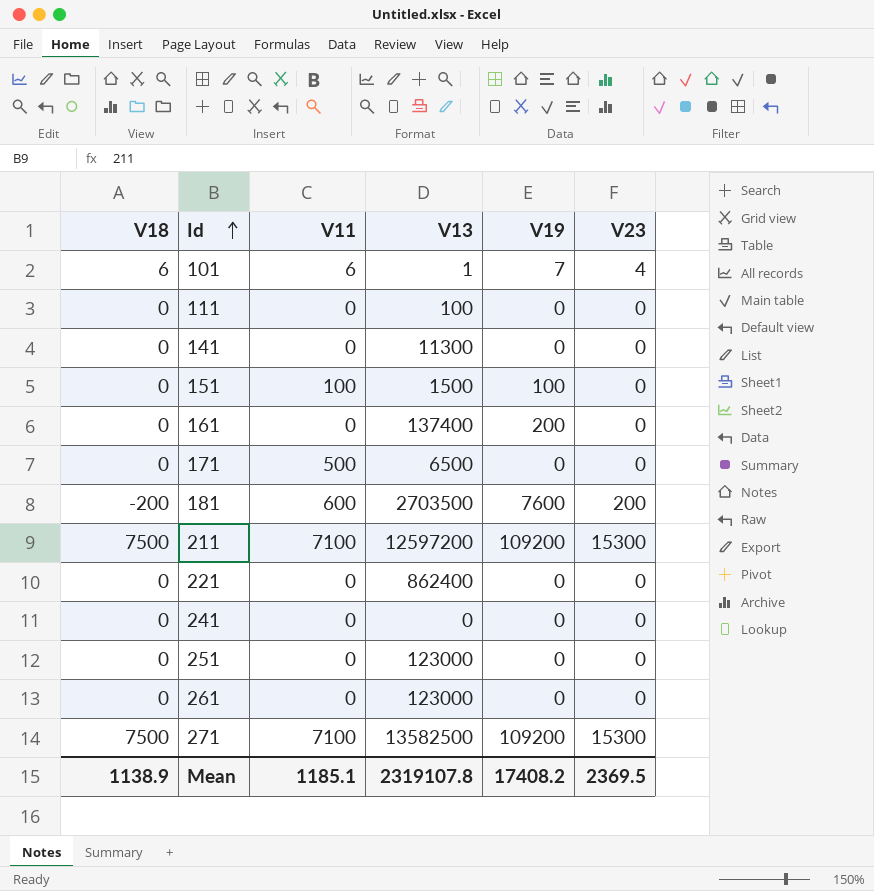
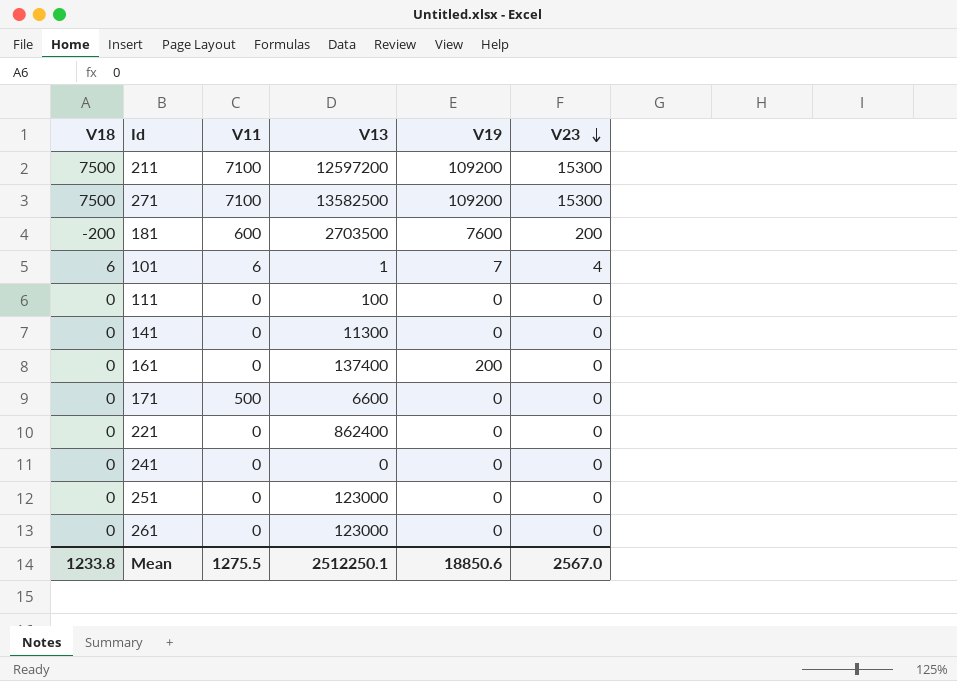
row order: Id ascending -> V23 descending
row 151: 0 | 100 | 1500 | 100 | 0 -> none
171 | V13: 6500 -> 6600
Mean | V18: 1138.9 -> 1233.8
Mean | V11: 1185.1 -> 1275.5
Mean | V13: 2319107.8 -> 2512250.1
Mean | V19: 17408.2 -> 18850.6
Mean | V23: 2369.5 -> 2567.0

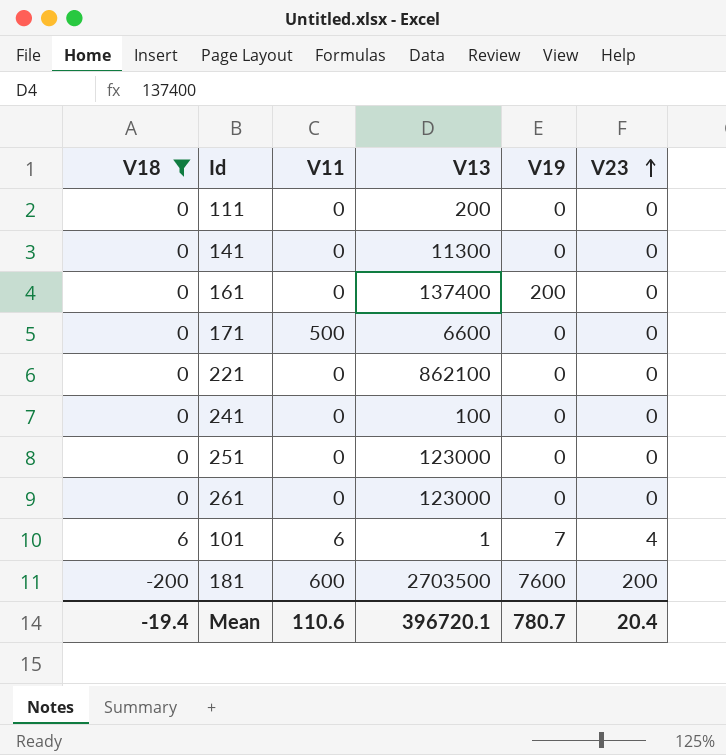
filter: none -> V18 != 7500
row order: V23 descending -> V23 ascending
111 | V13: 100 -> 200
221 | V13: 862400 -> 862100
241 | V13: 0 -> 100
Mean | V18: 1233.8 -> -19.4
Mean | V11: 1275.5 -> 110.6
Mean | V13: 2512250.1 -> 396720.1
Mean | V19: 18850.6 -> 780.7
Mean | V23: 2567.0 -> 20.4

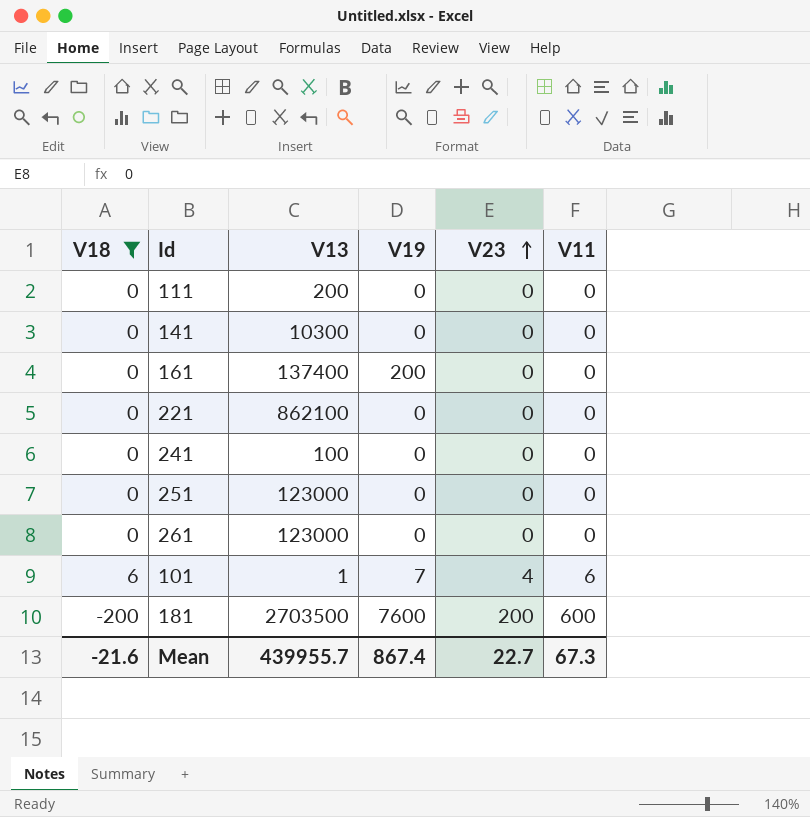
column V11 | position: 3 -> 6
row 171: 0 | 500 | 6600 | 0 | 0 -> none
141 | V13: 11300 -> 10300
Mean | V18: -19.4 -> -21.6
Mean | V13: 396720.1 -> 439955.7
Mean | V19: 780.7 -> 867.4
Mean | V23: 20.4 -> 22.7
Mean | V11: 110.6 -> 67.3

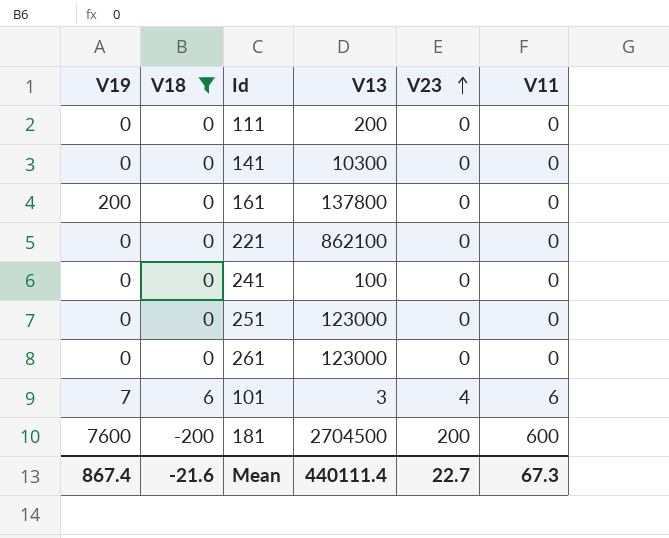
column V19 | position: 4 -> 1
161 | V13: 137400 -> 137800
101 | V13: 1 -> 3
181 | V13: 2703500 -> 2704500
Mean | V13: 439955.7 -> 440111.4

